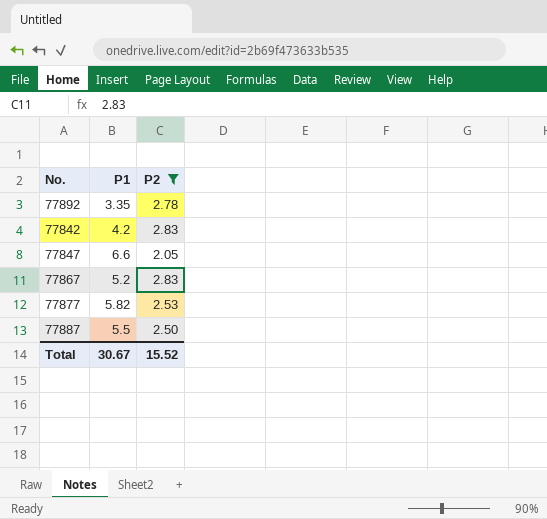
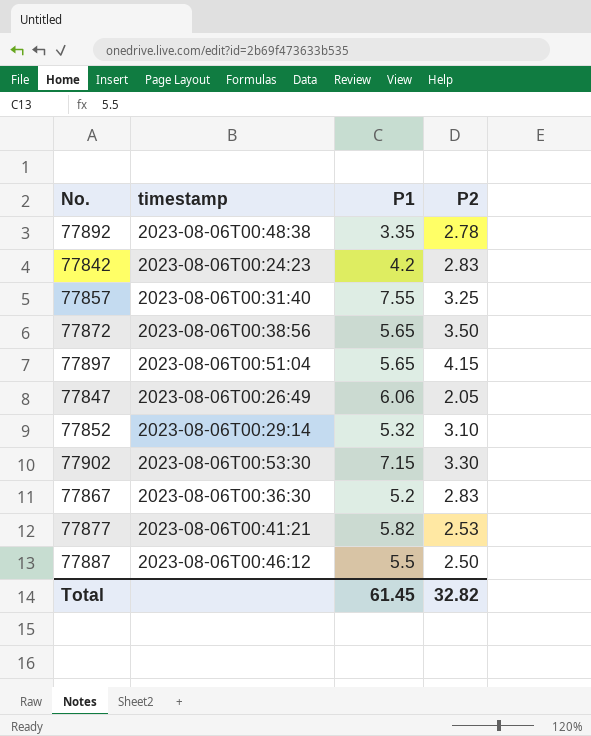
filter: P2 <= 2.83 -> none
column timestamp | position: none -> 2
77847 | P1: 6.6 -> 6.06
Total | P1: 30.67 -> 61.45
Total | P2: 15.52 -> 32.82

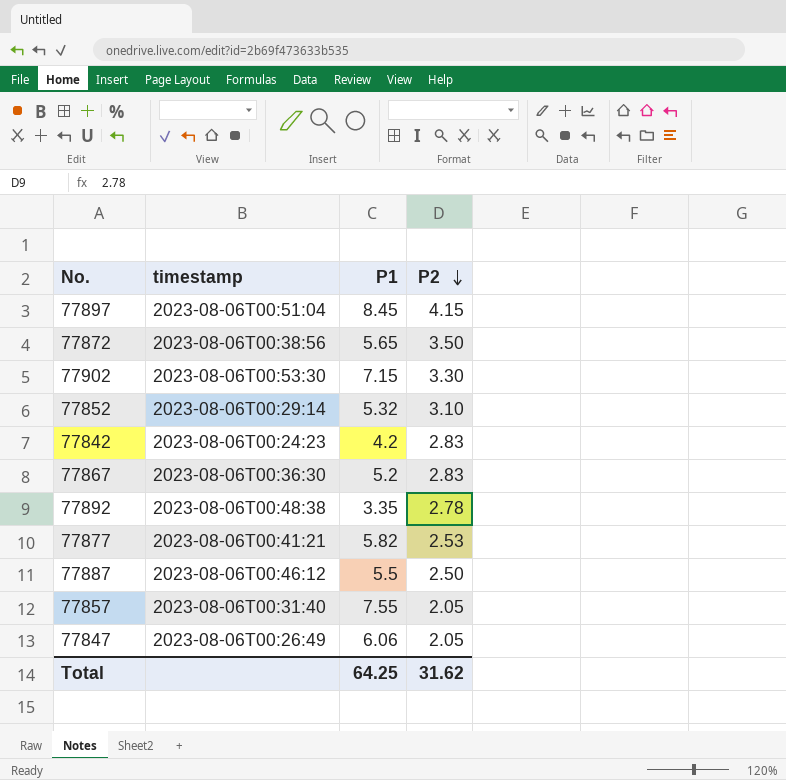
row order: none -> P2 descending
77897 | P1: 5.65 -> 8.45
77857 | P2: 3.25 -> 2.05
Total | P1: 61.45 -> 64.25
Total | P2: 32.82 -> 31.62

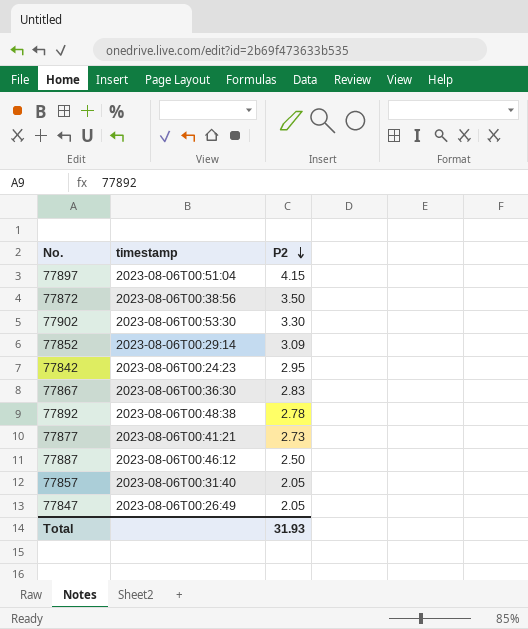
column P1 | position: 3 -> none
77852 | P2: 3.10 -> 3.09
77842 | P2: 2.83 -> 2.95
77877 | P2: 2.53 -> 2.73
Total | P2: 31.62 -> 31.93

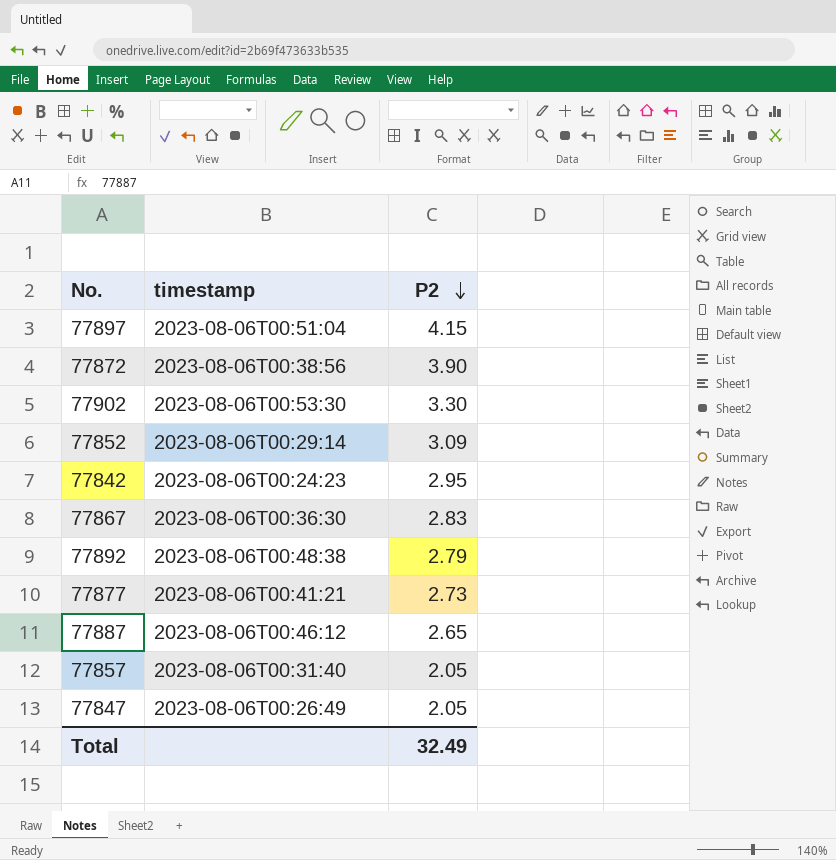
77872 | P2: 3.50 -> 3.90
77892 | P2: 2.78 -> 2.79
77887 | P2: 2.50 -> 2.65
Total | P2: 31.93 -> 32.49

